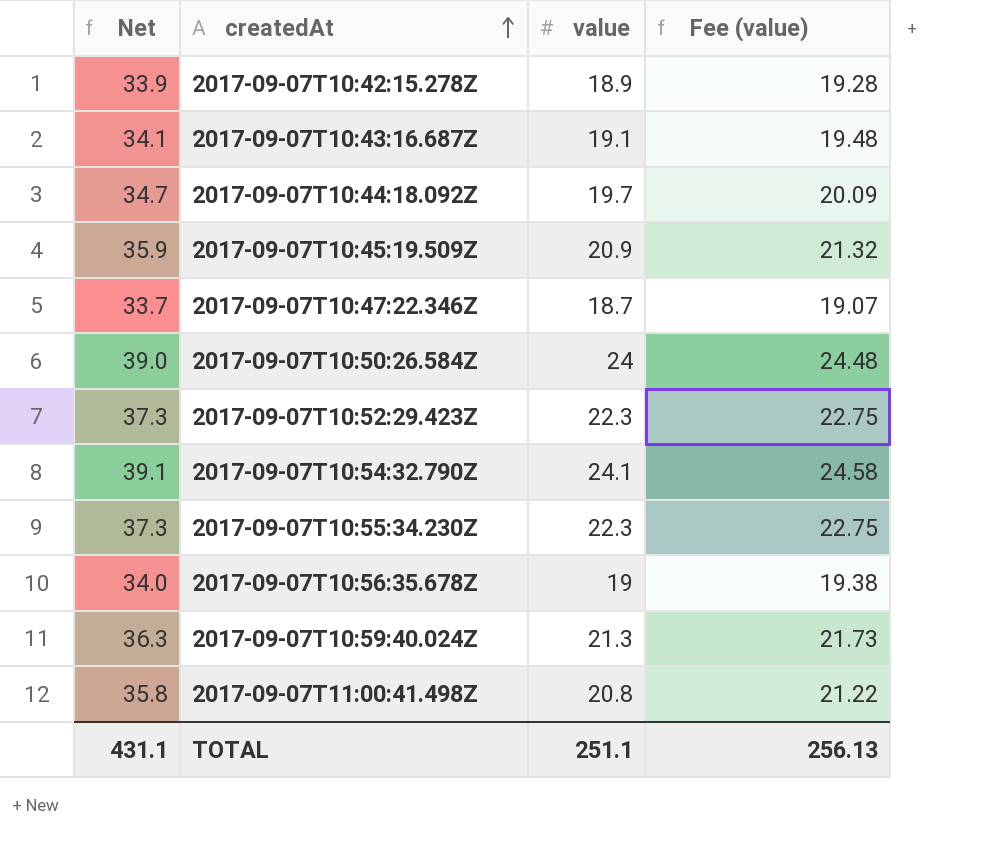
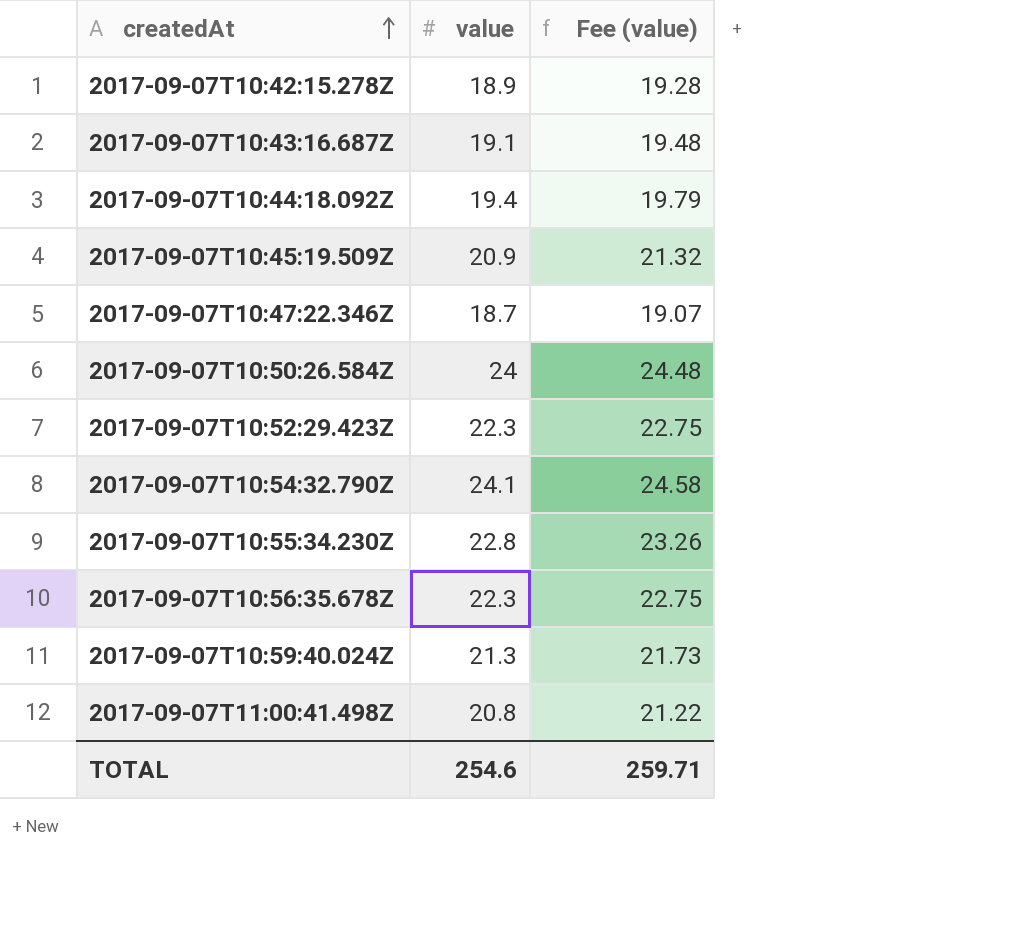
column Net | formula: [value] + 15 -> none
2017-09-07T10:44:18.092Z | value: 19.7 -> 19.4
2017-09-07T10:44:18.092Z | Fee (value): 20.09 -> 19.79
2017-09-07T10:55:34.230Z | value: 22.3 -> 22.8
2017-09-07T10:55:34.230Z | Fee (value): 22.75 -> 23.26
2017-09-07T10:56:35.678Z | value: 19 -> 22.3
2017-09-07T10:56:35.678Z | Fee (value): 19.38 -> 22.75
TOTAL | value: 251.1 -> 254.6
TOTAL | Fee (value): 256.13 -> 259.71

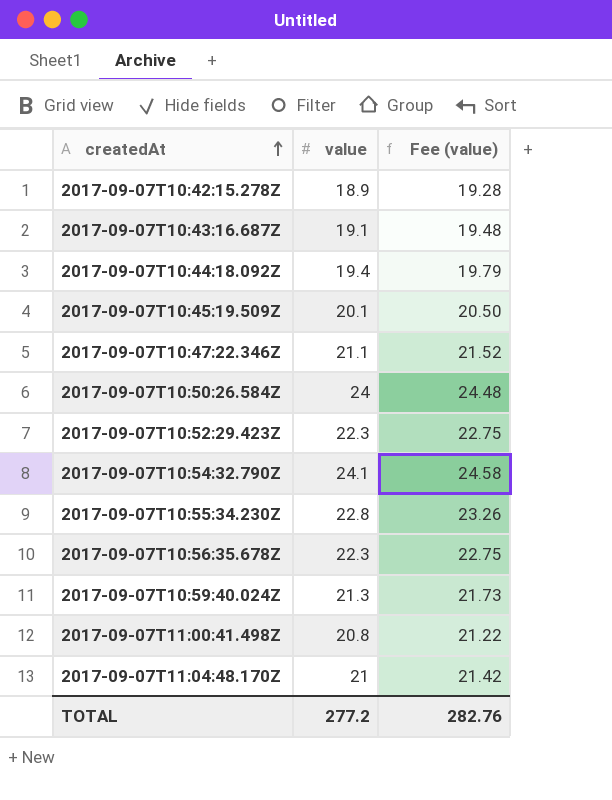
2017-09-07T10:45:19.509Z | value: 20.9 -> 20.1
2017-09-07T10:45:19.509Z | Fee (value): 21.32 -> 20.50
2017-09-07T10:47:22.346Z | value: 18.7 -> 21.1
2017-09-07T10:47:22.346Z | Fee (value): 19.07 -> 21.52
row 2017-09-07T11:04:48.170Z: none -> 21 | 21.42
TOTAL | value: 254.6 -> 277.2
TOTAL | Fee (value): 259.71 -> 282.76

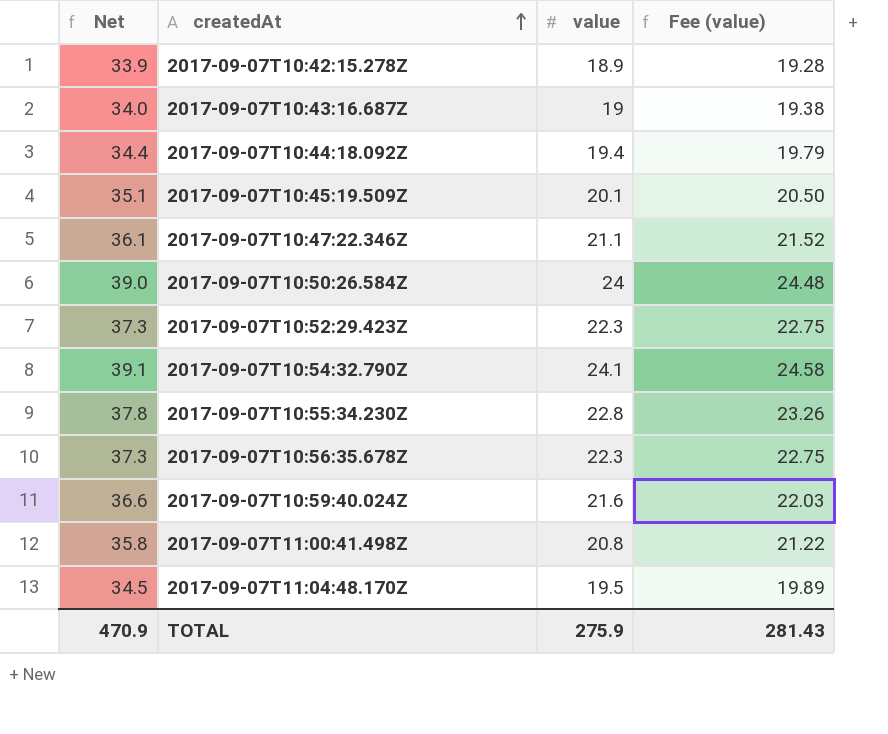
column Net | formula: none -> [value] + 15
2017-09-07T10:43:16.687Z | value: 19.1 -> 19
2017-09-07T10:43:16.687Z | Fee (value): 19.48 -> 19.38
2017-09-07T10:59:40.024Z | value: 21.3 -> 21.6
2017-09-07T10:59:40.024Z | Fee (value): 21.73 -> 22.03
2017-09-07T11:04:48.170Z | value: 21 -> 19.5
2017-09-07T11:04:48.170Z | Fee (value): 21.42 -> 19.89
TOTAL | value: 277.2 -> 275.9
TOTAL | Fee (value): 282.76 -> 281.43

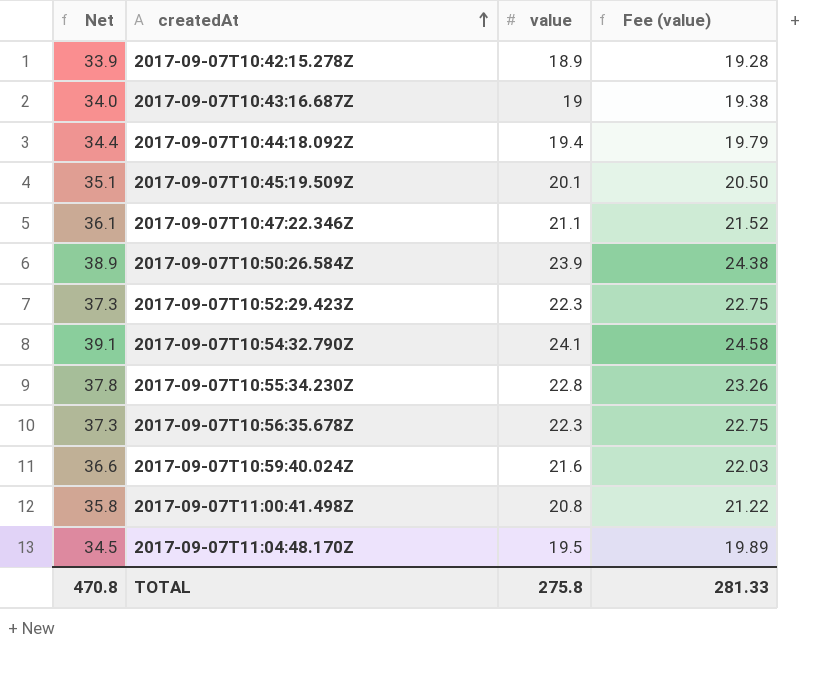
2017-09-07T10:50:26.584Z | Net: 39.0 -> 38.9
2017-09-07T10:50:26.584Z | value: 24 -> 23.9
2017-09-07T10:50:26.584Z | Fee (value): 24.48 -> 24.38
TOTAL | Net: 470.9 -> 470.8
TOTAL | value: 275.9 -> 275.8
TOTAL | Fee (value): 281.43 -> 281.33

